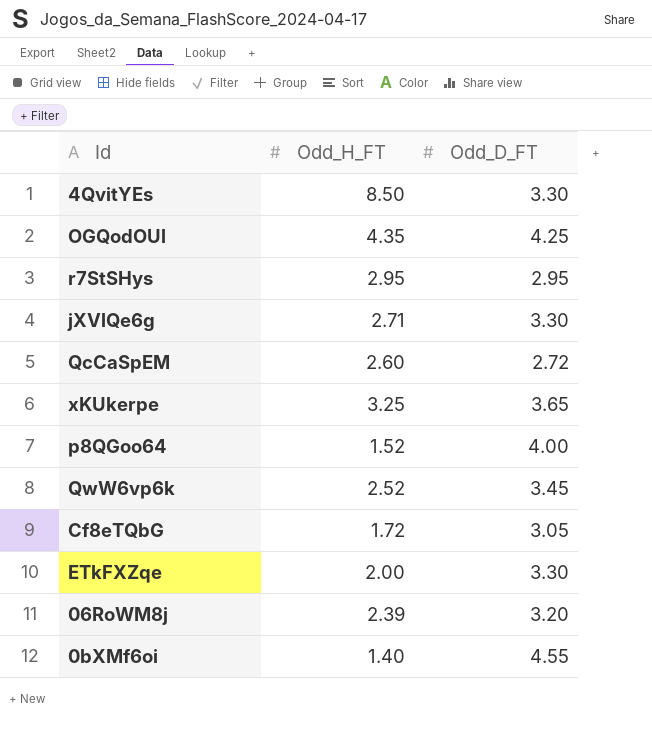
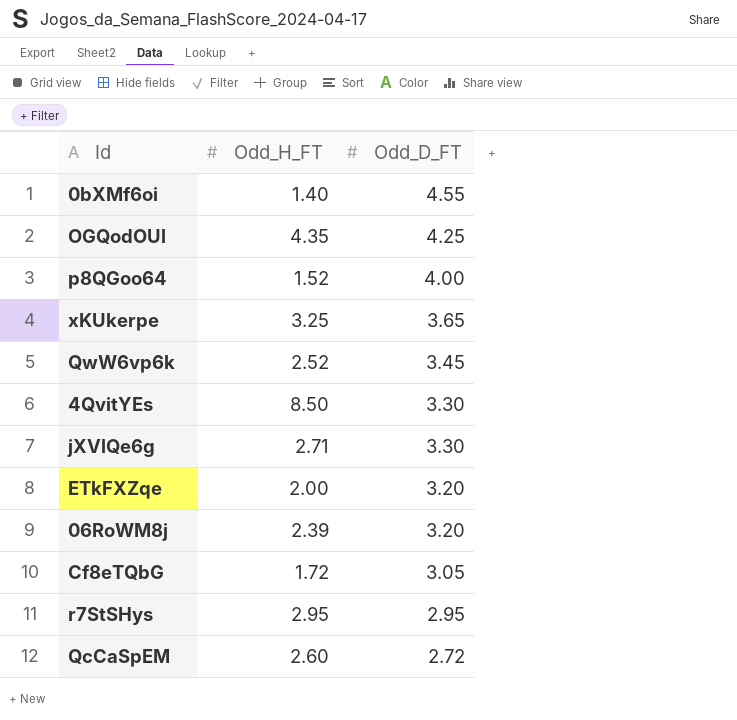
row order: none -> Odd_D_FT descending
ETkFXZqe | Odd_D_FT: 3.30 -> 3.20

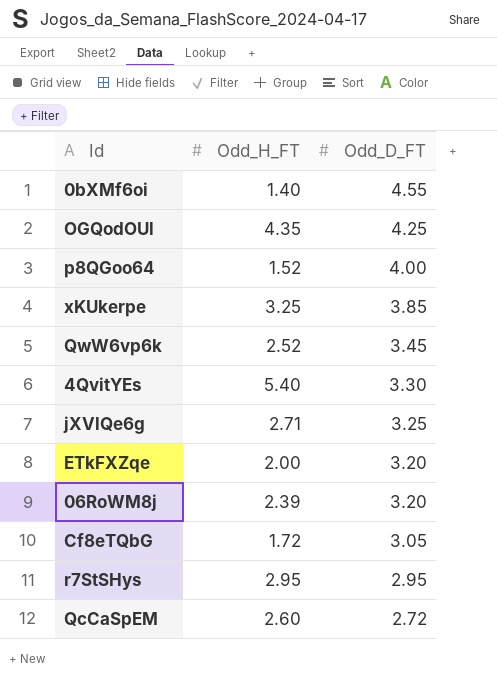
xKUkerpe | Odd_D_FT: 3.65 -> 3.85
4QvitYEs | Odd_H_FT: 8.50 -> 5.40
jXVlQe6g | Odd_D_FT: 3.30 -> 3.25

